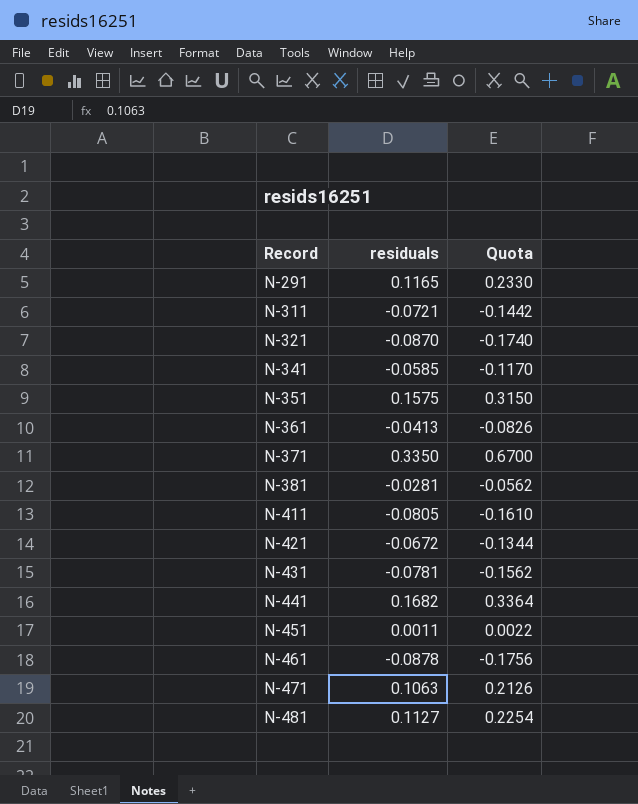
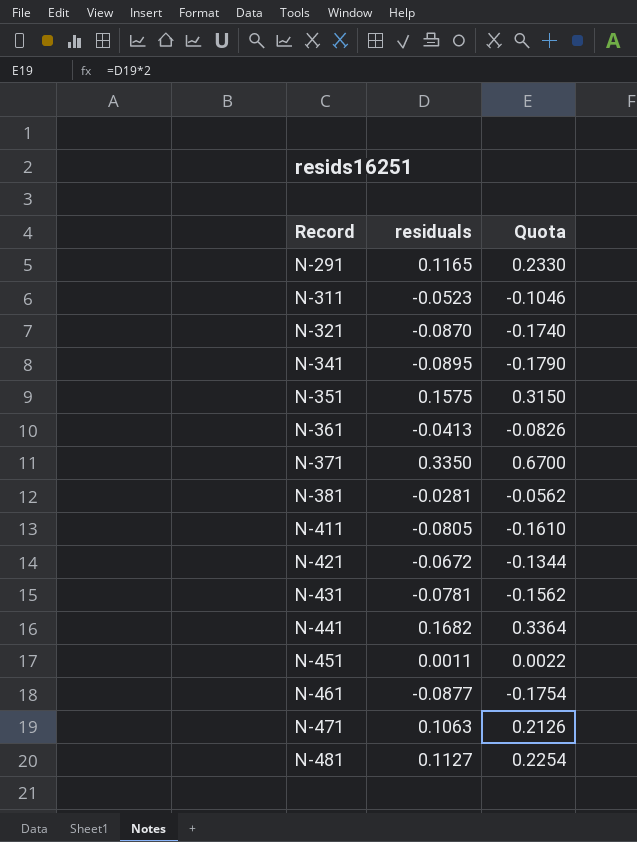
N-311 | residuals: -0.0721 -> -0.0523
N-311 | Quota: -0.1442 -> -0.1046
N-341 | residuals: -0.0585 -> -0.0895
N-341 | Quota: -0.1170 -> -0.1790
N-461 | residuals: -0.0878 -> -0.0877
N-461 | Quota: -0.1756 -> -0.1754

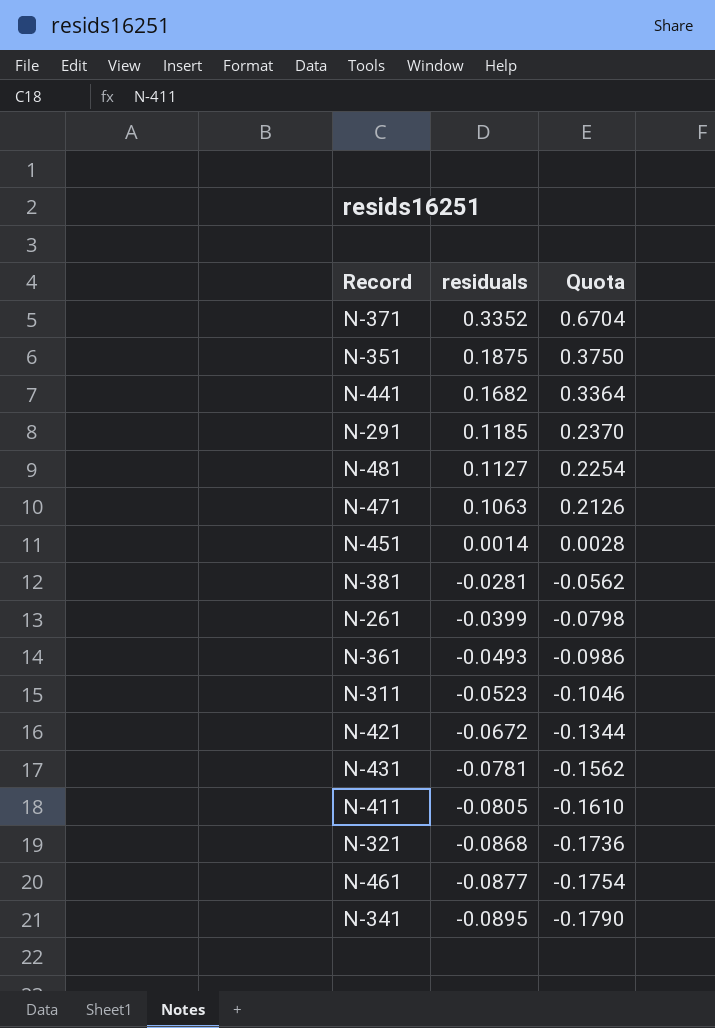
row order: Record ascending -> residuals descending
N-371 | residuals: 0.3350 -> 0.3352
N-371 | Quota: 0.6700 -> 0.6704
N-351 | residuals: 0.1575 -> 0.1875
N-351 | Quota: 0.3150 -> 0.3750
N-291 | residuals: 0.1165 -> 0.1185
N-291 | Quota: 0.2330 -> 0.2370
N-451 | residuals: 0.0011 -> 0.0014
N-451 | Quota: 0.0022 -> 0.0028
row N-261: none -> -0.0399 | -0.0798
N-361 | residuals: -0.0413 -> -0.0493
N-361 | Quota: -0.0826 -> -0.0986
N-321 | residuals: -0.0870 -> -0.0868
N-321 | Quota: -0.1740 -> -0.1736

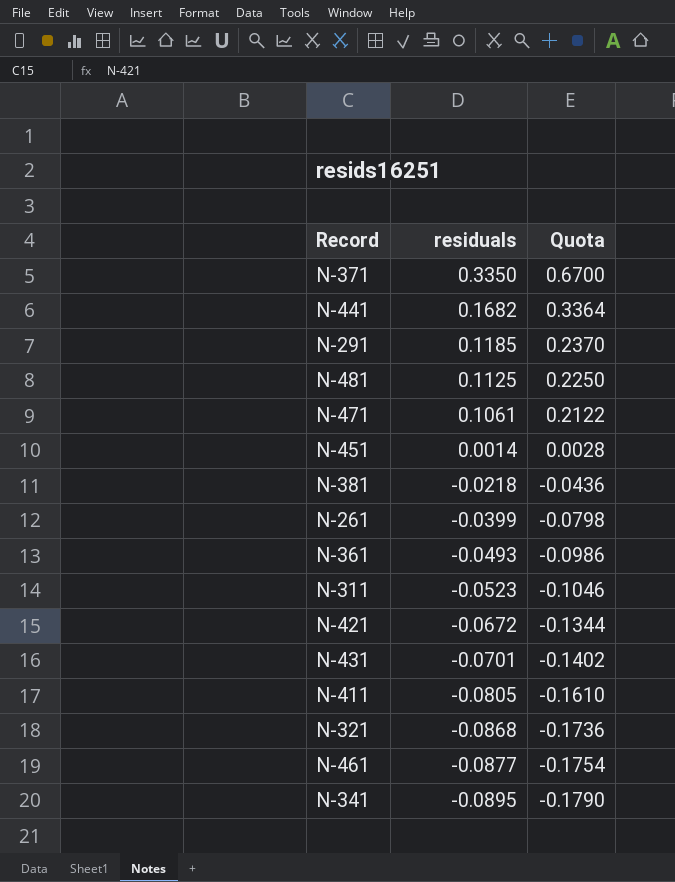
row N-351: 0.1875 | 0.3750 -> none
N-371 | residuals: 0.3352 -> 0.3350
N-371 | Quota: 0.6704 -> 0.6700
N-481 | residuals: 0.1127 -> 0.1125
N-481 | Quota: 0.2254 -> 0.2250
N-471 | residuals: 0.1063 -> 0.1061
N-471 | Quota: 0.2126 -> 0.2122
N-381 | residuals: -0.0281 -> -0.0218
N-381 | Quota: -0.0562 -> -0.0436
N-431 | residuals: -0.0781 -> -0.0701
N-431 | Quota: -0.1562 -> -0.1402

